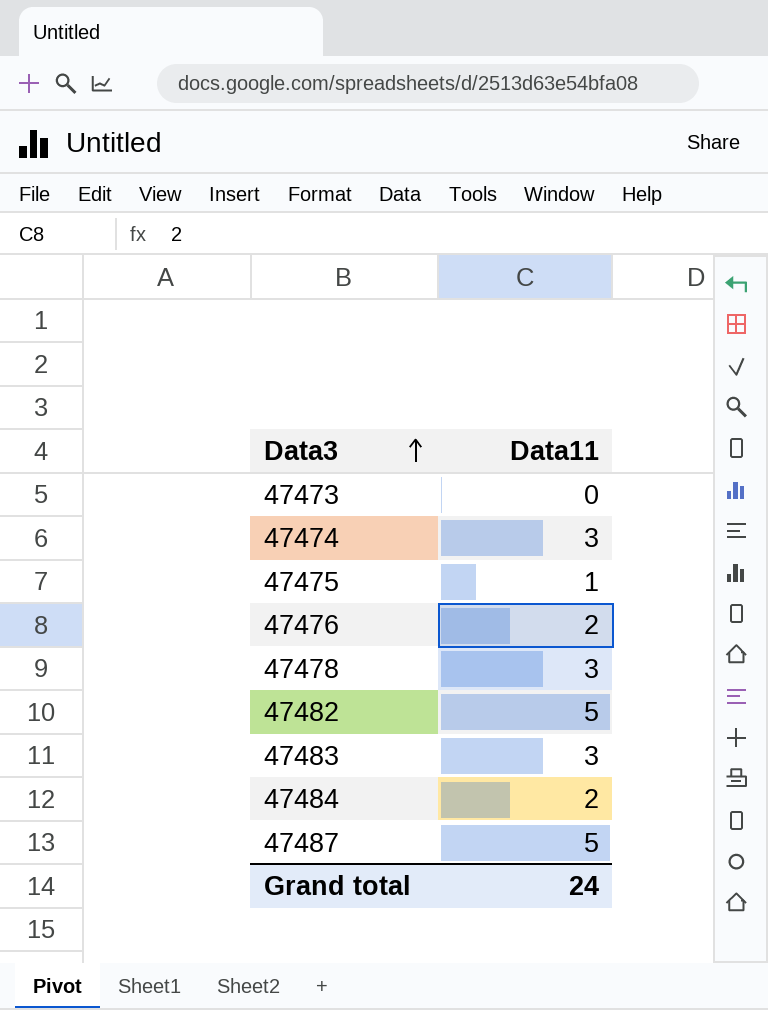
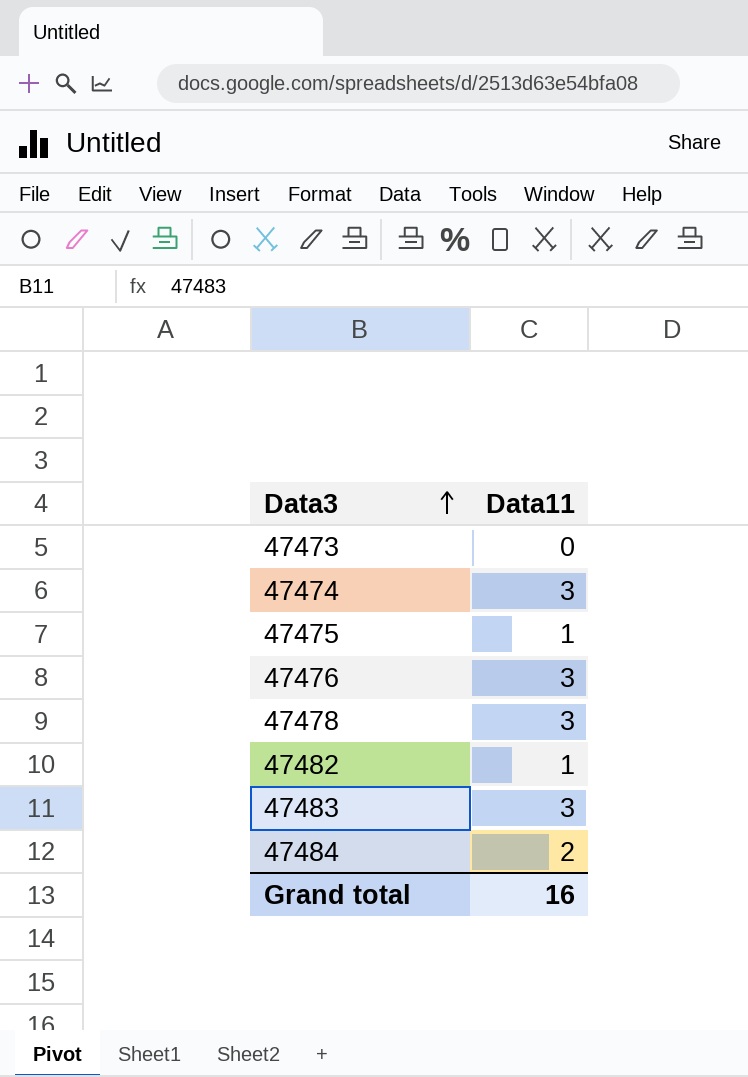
row 47487: 5 -> none
47476 | Data11: 2 -> 3
47482 | Data11: 5 -> 1
Grand total | Data11: 24 -> 16

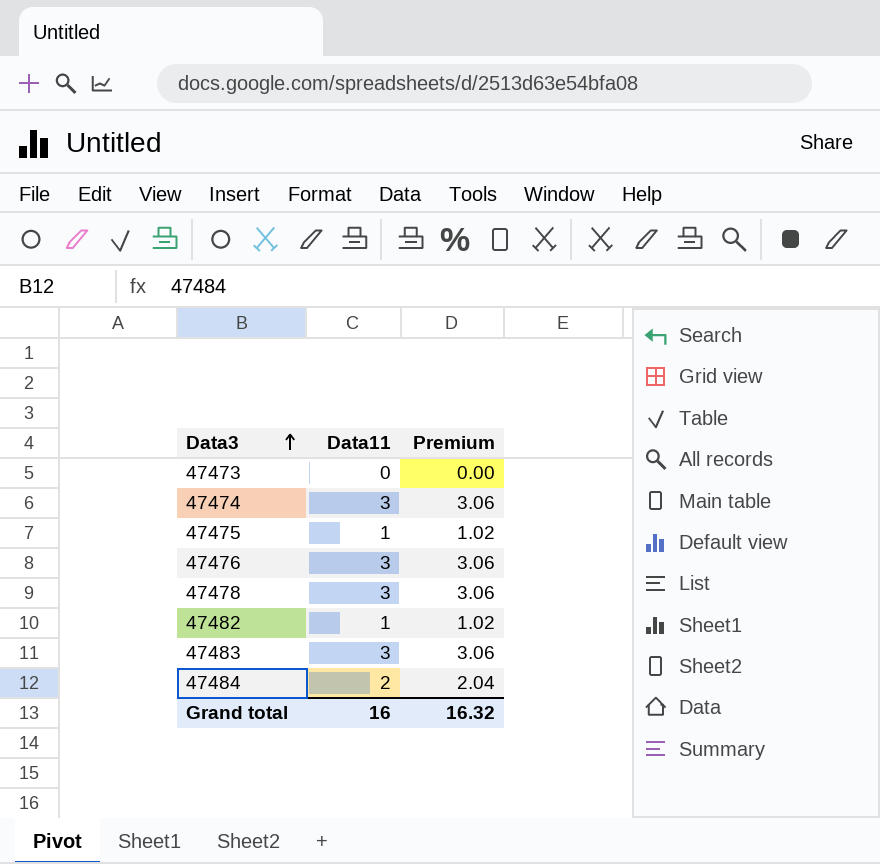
column Premium | formula: none -> [Data11] * 1.02

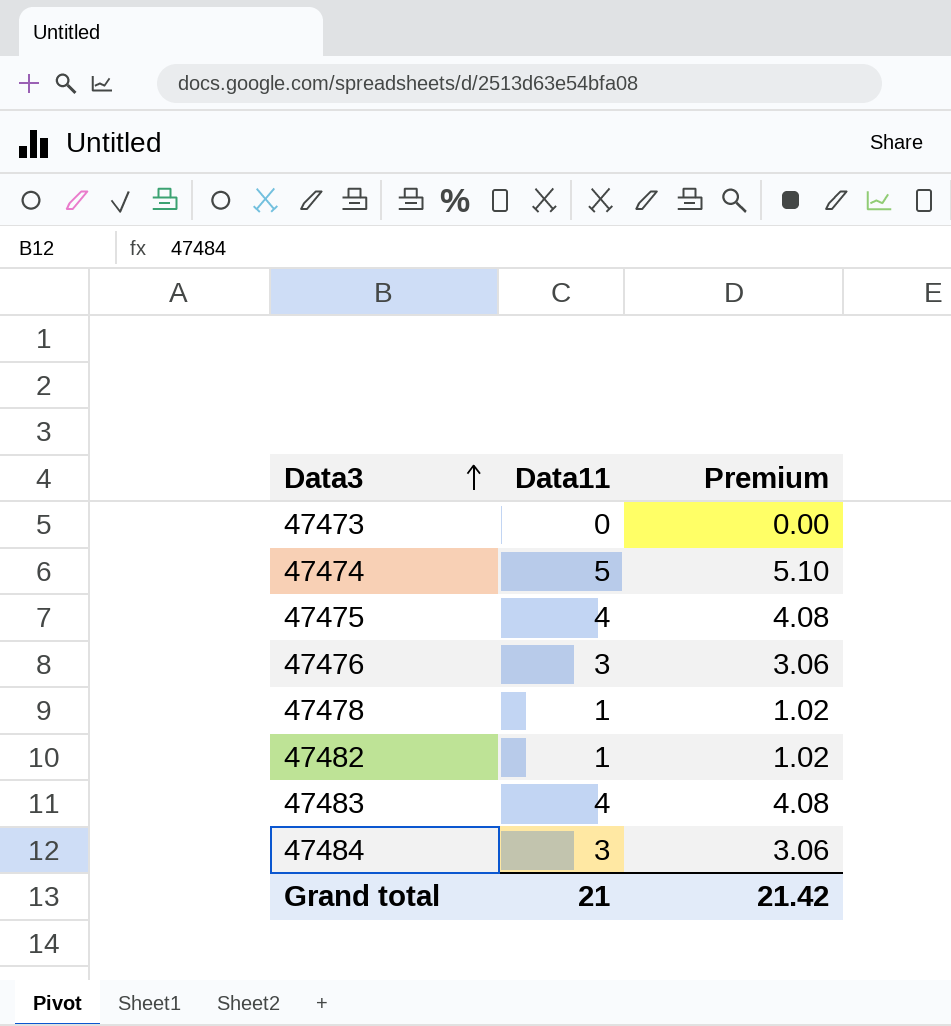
47474 | Data11: 3 -> 5
47474 | Premium: 3.06 -> 5.10
47475 | Data11: 1 -> 4
47475 | Premium: 1.02 -> 4.08
47478 | Data11: 3 -> 1
47478 | Premium: 3.06 -> 1.02
47483 | Data11: 3 -> 4
47483 | Premium: 3.06 -> 4.08
47484 | Data11: 2 -> 3
47484 | Premium: 2.04 -> 3.06
Grand total | Data11: 16 -> 21
Grand total | Premium: 16.32 -> 21.42

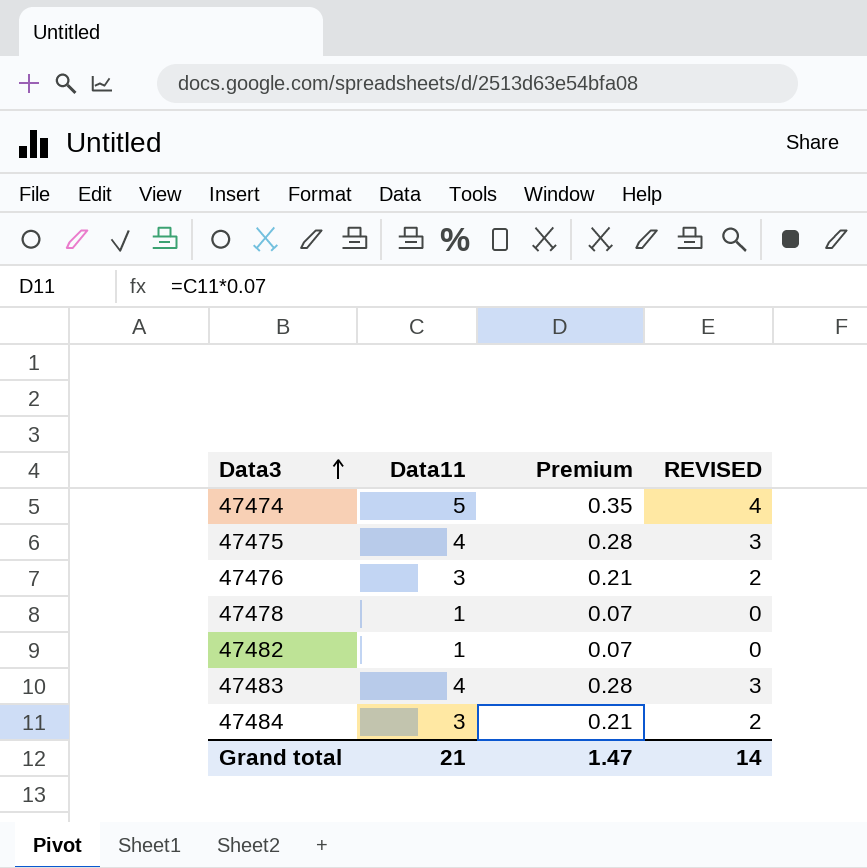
column Premium | formula: [Data11] * 1.02 -> [Data11] * 0.07
column REVISED | formula: none -> [Data11] - 1
row 47473: 0 | 0.00 -> none
Grand total | Premium: 21.42 -> 1.47

